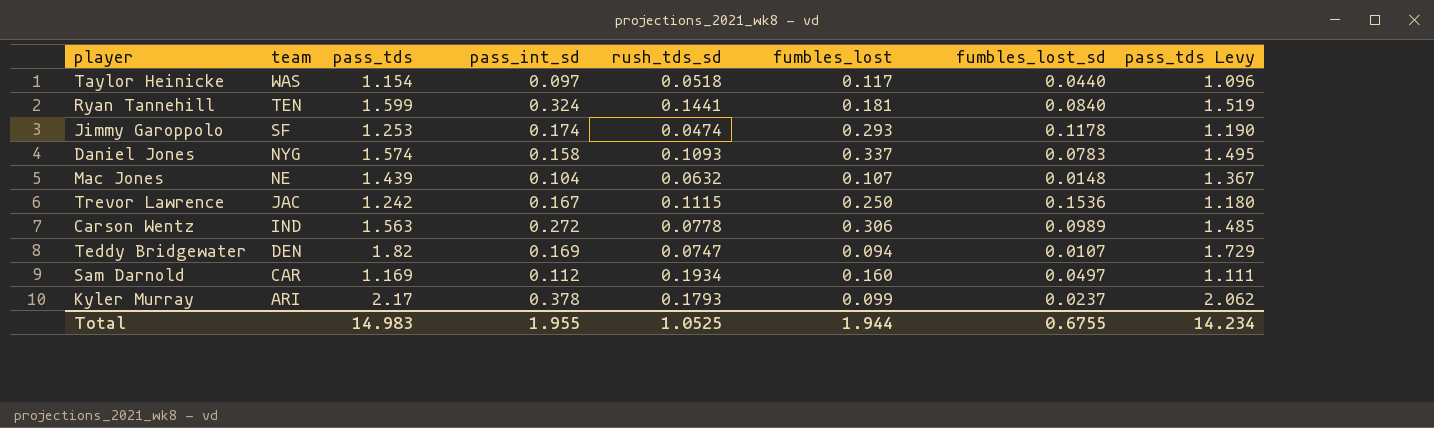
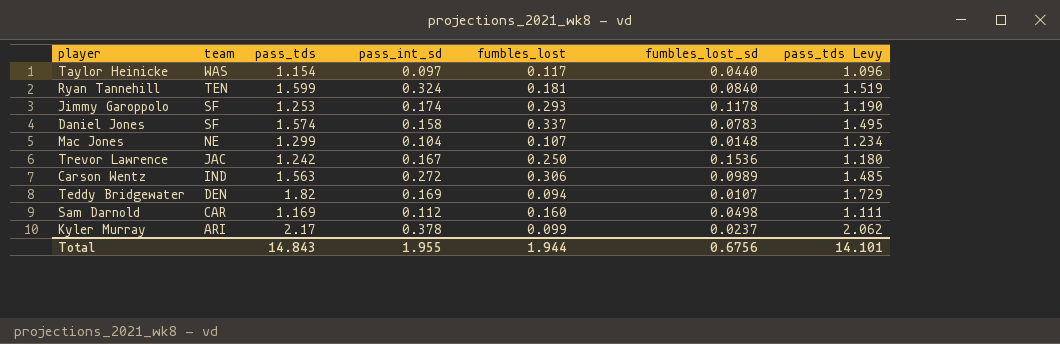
column rush_tds_sd | position: 5 -> none
Daniel Jones | team: NYG -> SF
Mac Jones | pass_tds: 1.439 -> 1.299
Mac Jones | pass_tds Levy: 1.367 -> 1.234
Sam Darnold | fumbles_lost_sd: 0.0497 -> 0.0498
Total | pass_tds: 14.983 -> 14.843
Total | fumbles_lost_sd: 0.6755 -> 0.6756
Total | pass_tds Levy: 14.234 -> 14.101

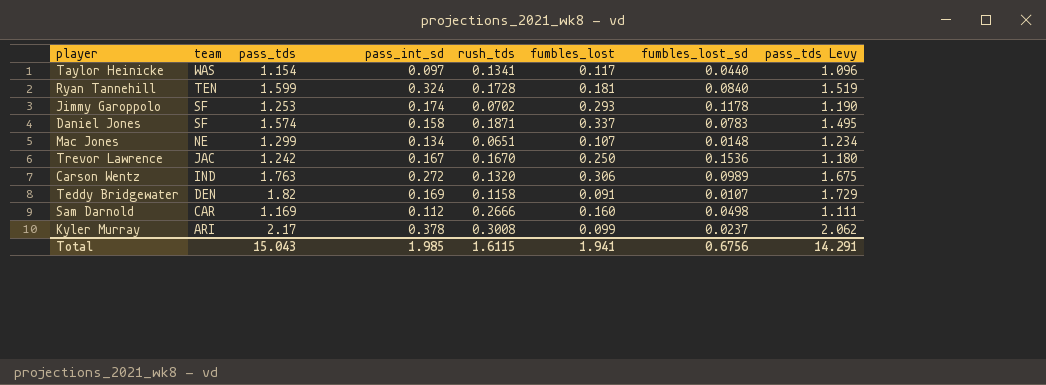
column rush_tds | position: none -> 5
Mac Jones | pass_int_sd: 0.104 -> 0.134
Carson Wentz | pass_tds: 1.563 -> 1.763
Carson Wentz | pass_tds Levy: 1.485 -> 1.675
Teddy Bridgewater | fumbles_lost: 0.094 -> 0.091
Total | pass_tds: 14.843 -> 15.043
Total | pass_int_sd: 1.955 -> 1.985
Total | fumbles_lost: 1.944 -> 1.941
Total | pass_tds Levy: 14.101 -> 14.291

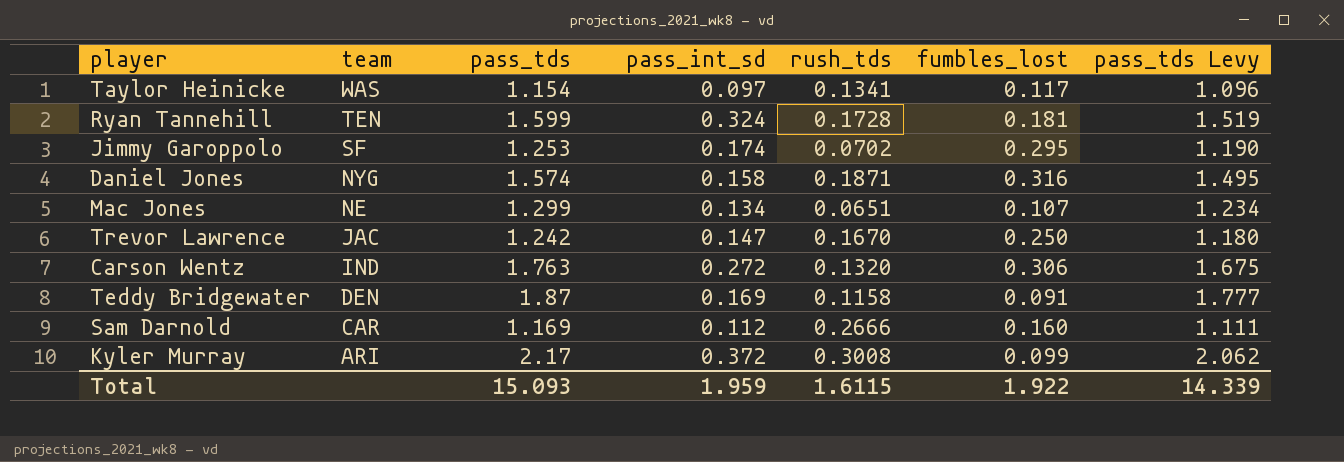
column fumbles_lost_sd | position: 7 -> none
Jimmy Garoppolo | fumbles_lost: 0.293 -> 0.295
Daniel Jones | team: SF -> NYG
Daniel Jones | fumbles_lost: 0.337 -> 0.316
Trevor Lawrence | pass_int_sd: 0.167 -> 0.147
Teddy Bridgewater | pass_tds: 1.82 -> 1.87
Teddy Bridgewater | pass_tds Levy: 1.729 -> 1.777
Kyler Murray | pass_int_sd: 0.378 -> 0.372
Total | pass_tds: 15.043 -> 15.093
Total | pass_int_sd: 1.985 -> 1.959
Total | fumbles_lost: 1.941 -> 1.922
Total | pass_tds Levy: 14.291 -> 14.339

